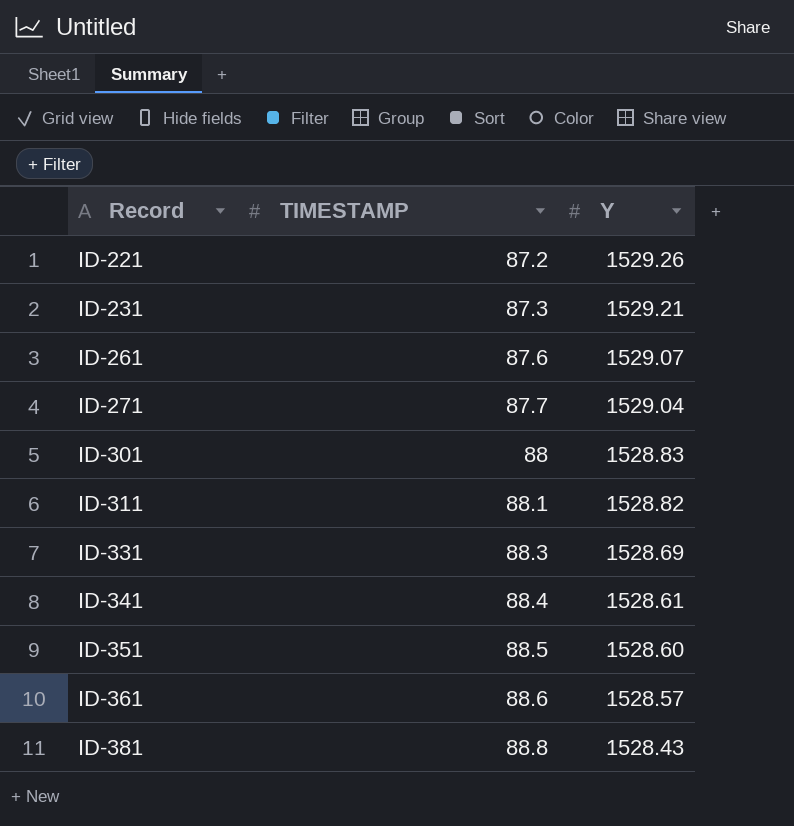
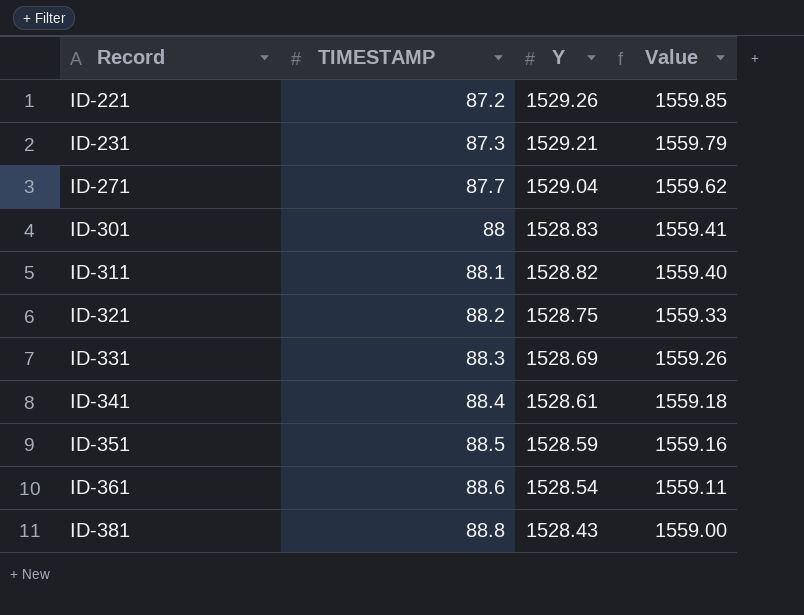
column Value | formula: none -> [Y] * 1.02
row ID-261: 87.6 | 1529.07 -> none
row ID-321: none -> 88.2 | 1528.75 | 1559.33
ID-351 | Y: 1528.60 -> 1528.59
ID-361 | Y: 1528.57 -> 1528.54

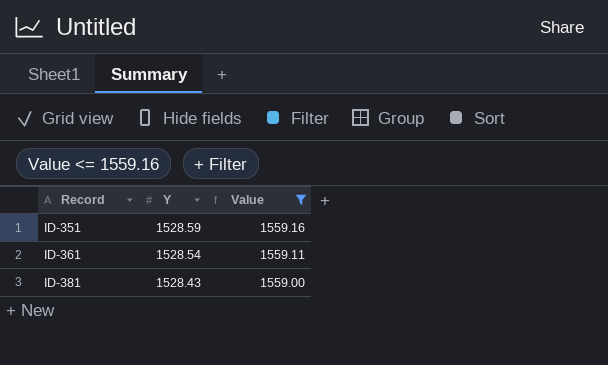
filter: none -> Value <= 1559.16
column TIMESTAMP | position: 2 -> none

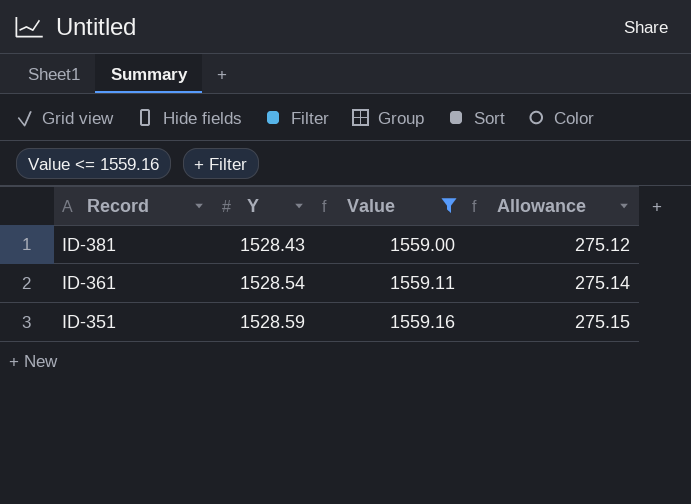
row order: Record ascending -> Record descending
column Allowance | formula: none -> [Y] * 0.18

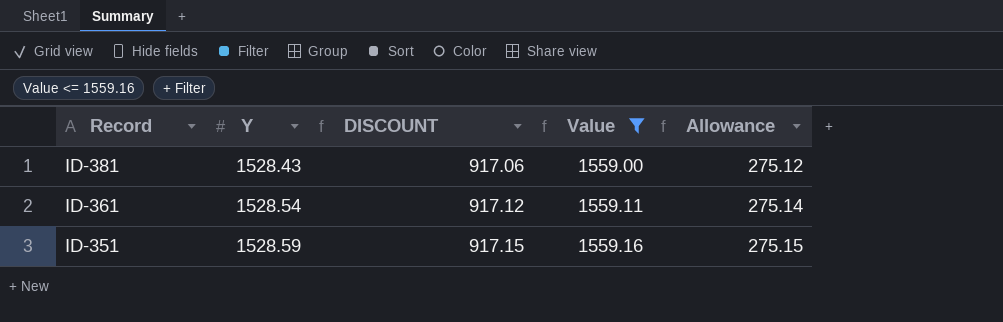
column DISCOUNT | formula: none -> [Y] * 0.6

